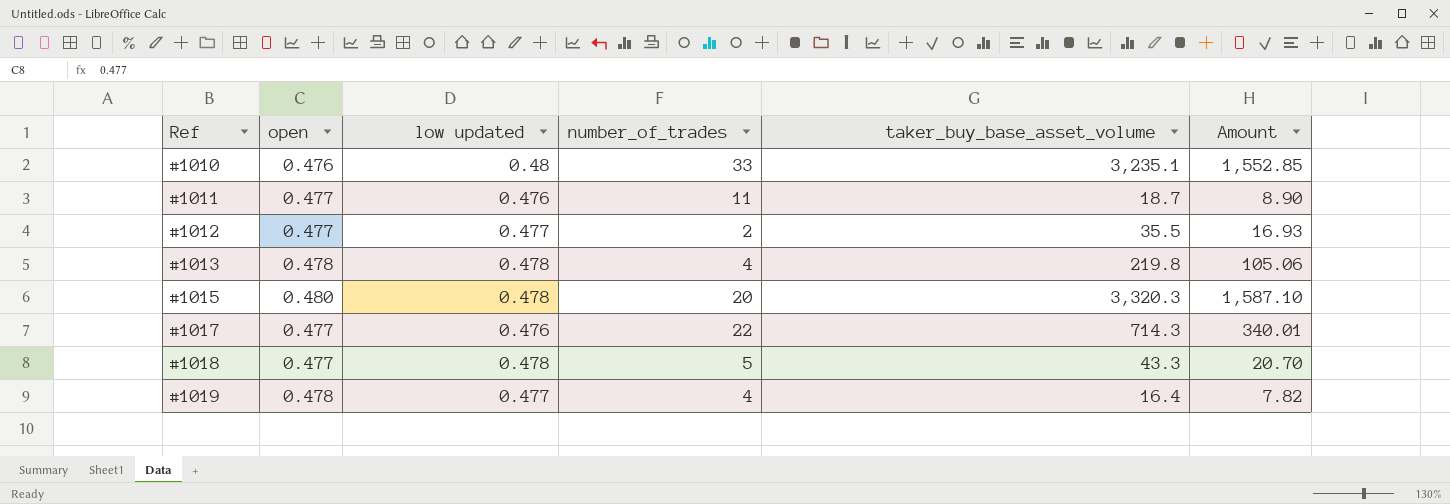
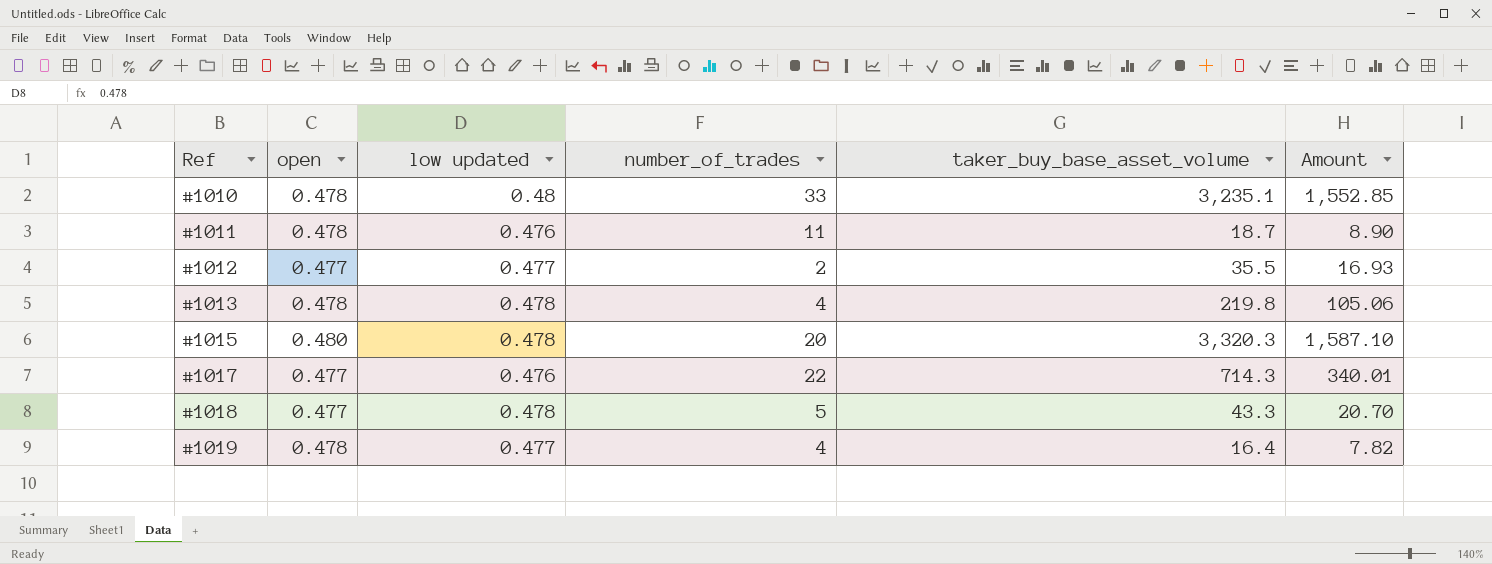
#1010 | open: 0.476 -> 0.478
#1011 | open: 0.477 -> 0.478

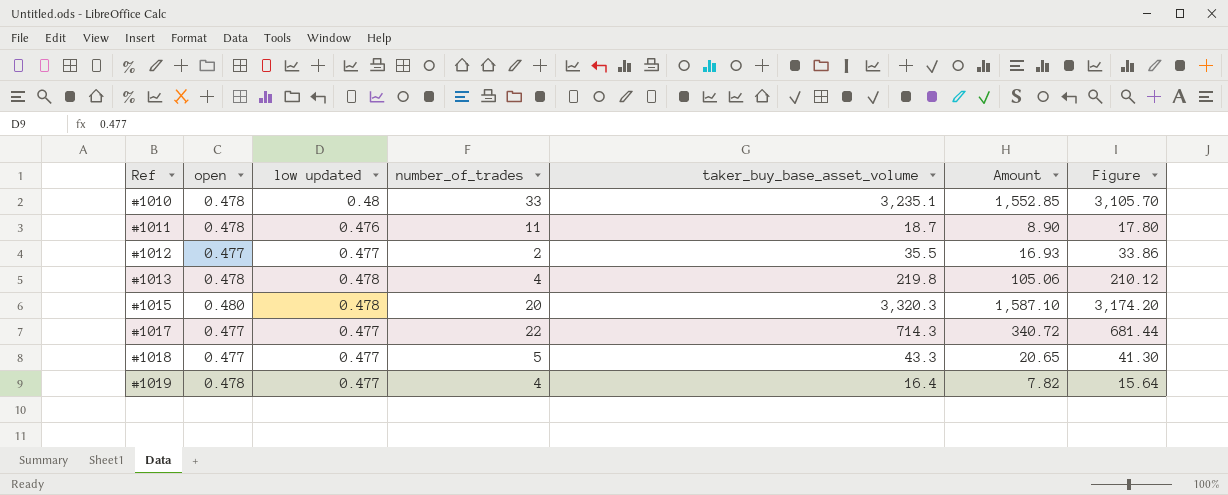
column Figure | formula: none -> [Amount] * 2
#1017 | low updated: 0.476 -> 0.477
#1017 | Amount: 340.01 -> 340.72
#1018 | low updated: 0.478 -> 0.477
#1018 | Amount: 20.70 -> 20.65

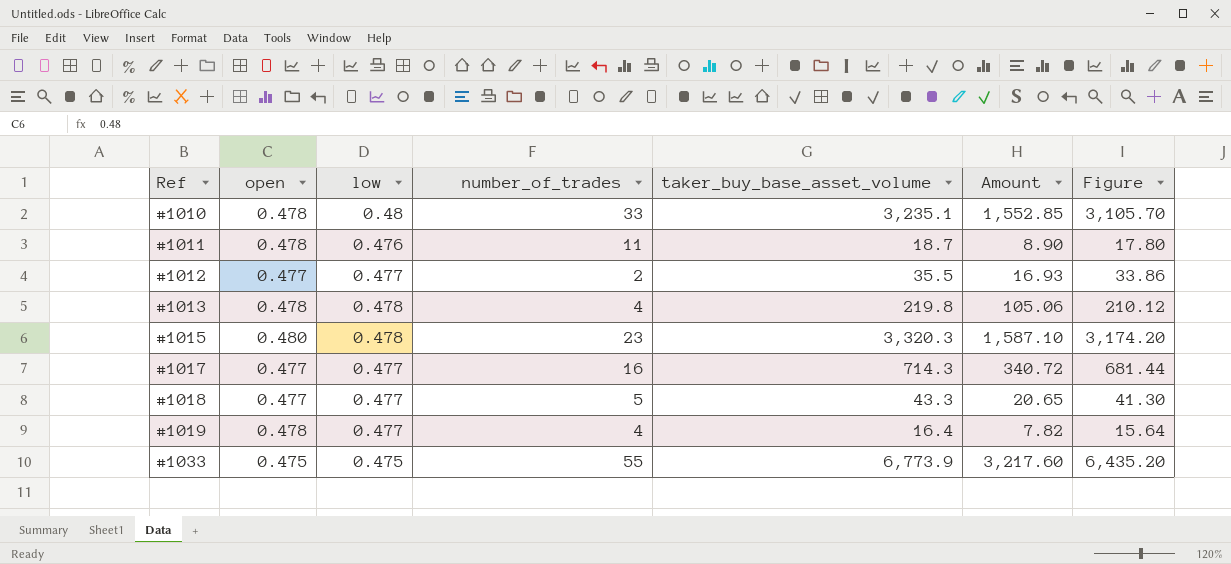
column name: low updated -> low
#1015 | number_of_trades: 20 -> 23
#1017 | number_of_trades: 22 -> 16
row #1033: none -> 0.475 | 0.475 | 55 | 6,773.9 | 3,217.60 | 6,435.20

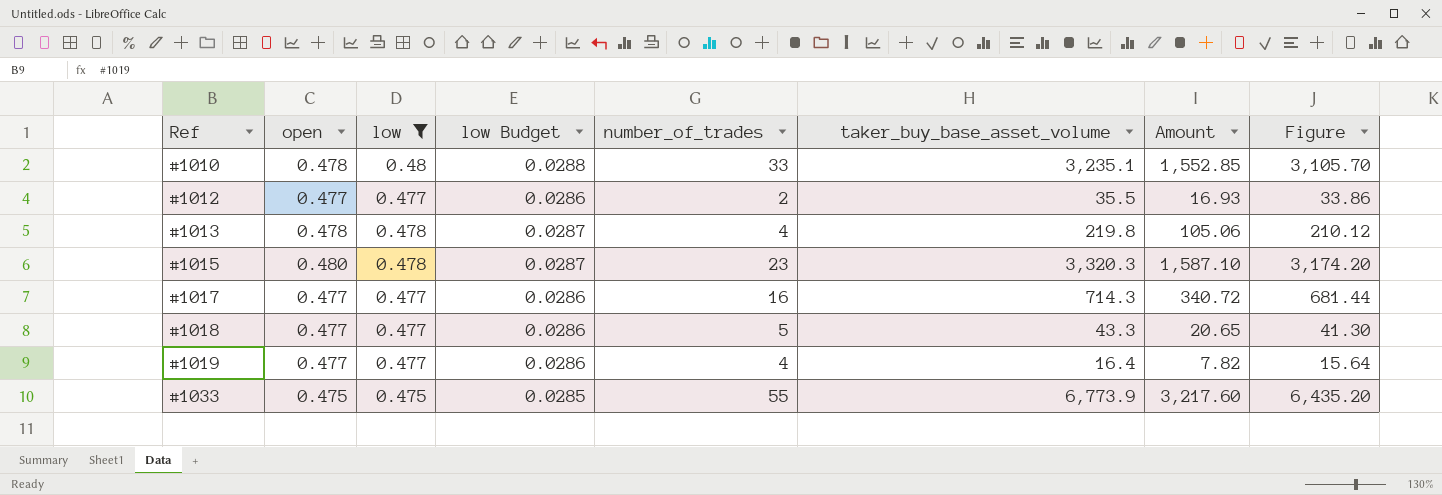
filter: none -> low != 0.476
column low Budget | formula: none -> [low] * 0.06
#1019 | open: 0.478 -> 0.477

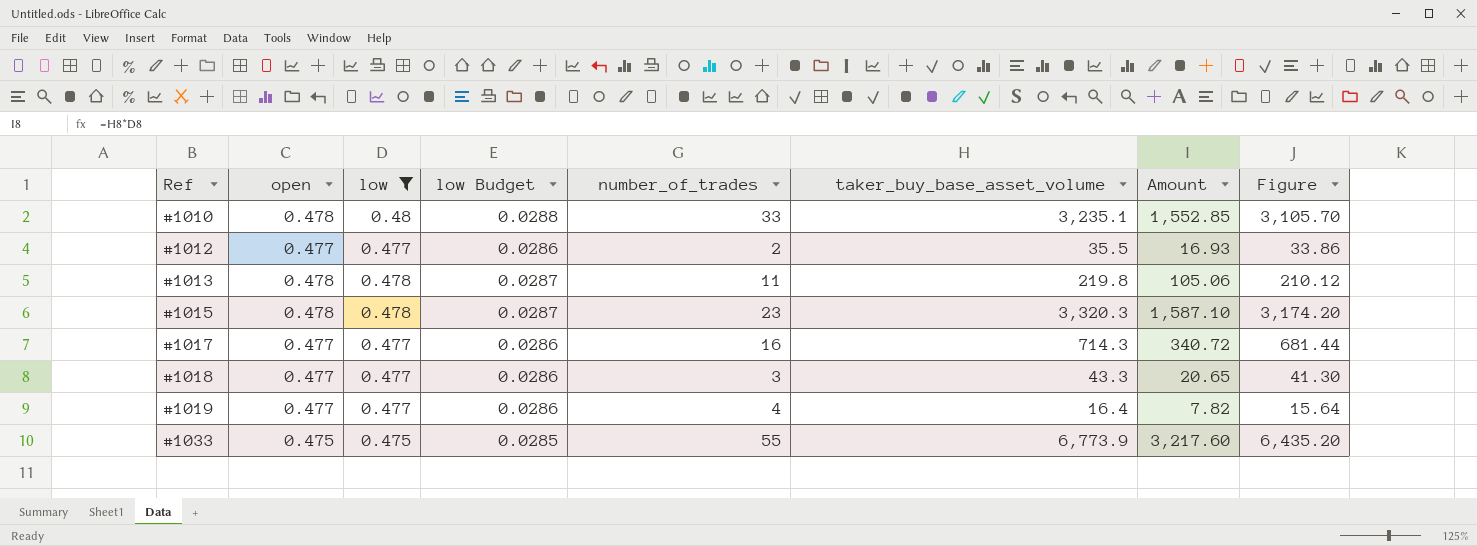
#1013 | number_of_trades: 4 -> 11
#1015 | open: 0.480 -> 0.478
#1018 | number_of_trades: 5 -> 3

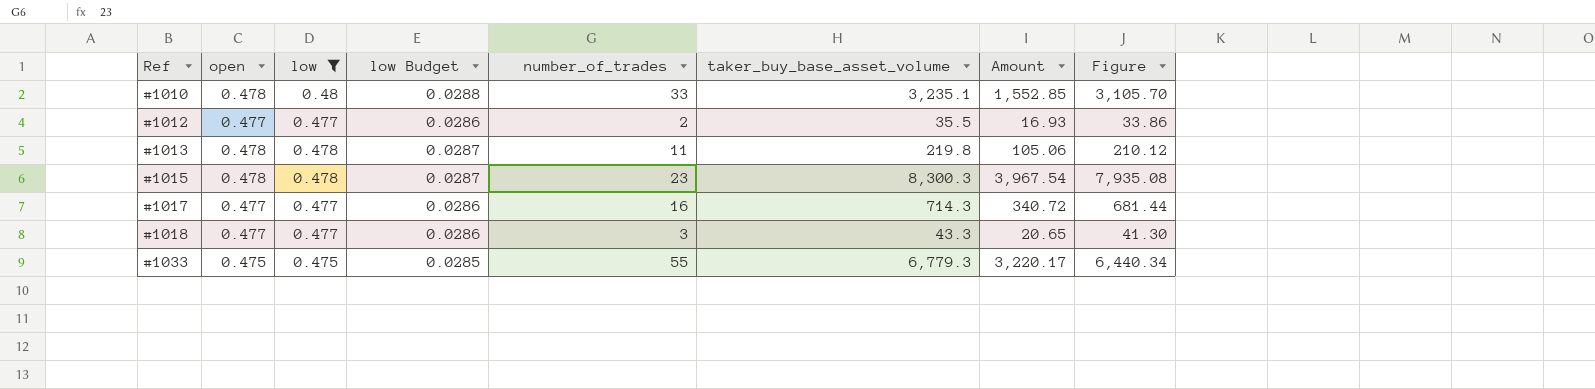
row #1019: 0.477 | 0.477 | 0.0286 | 4 | 16.4 | 7.82 | 15.64 -> none
#1015 | taker_buy_base_asset_volume: 3,320.3 -> 8,300.3
#1015 | Amount: 1,587.10 -> 3,967.54
#1015 | Figure: 3,174.20 -> 7,935.08
#1033 | taker_buy_base_asset_volume: 6,773.9 -> 6,779.3
#1033 | Amount: 3,217.60 -> 3,220.17
#1033 | Figure: 6,435.20 -> 6,440.34

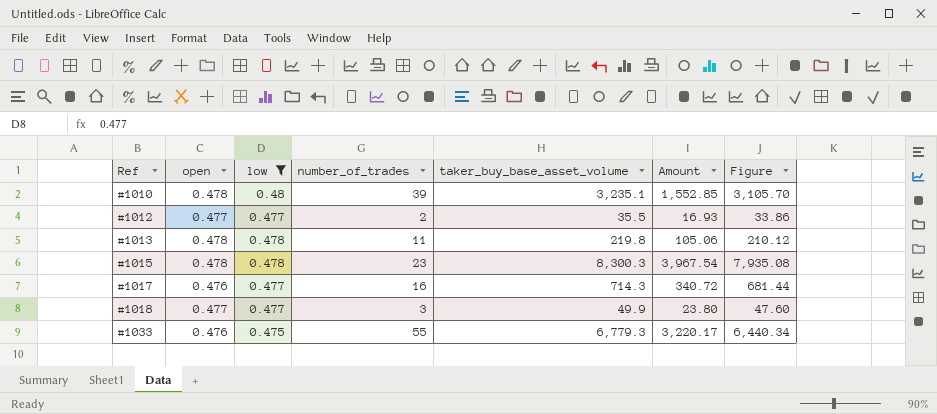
column low Budget | formula: [low] * 0.06 -> none
#1010 | number_of_trades: 33 -> 39
#1017 | open: 0.477 -> 0.476
#1018 | taker_buy_base_asset_volume: 43.3 -> 49.9
#1018 | Amount: 20.65 -> 23.80
#1018 | Figure: 41.30 -> 47.60
#1033 | open: 0.475 -> 0.476

